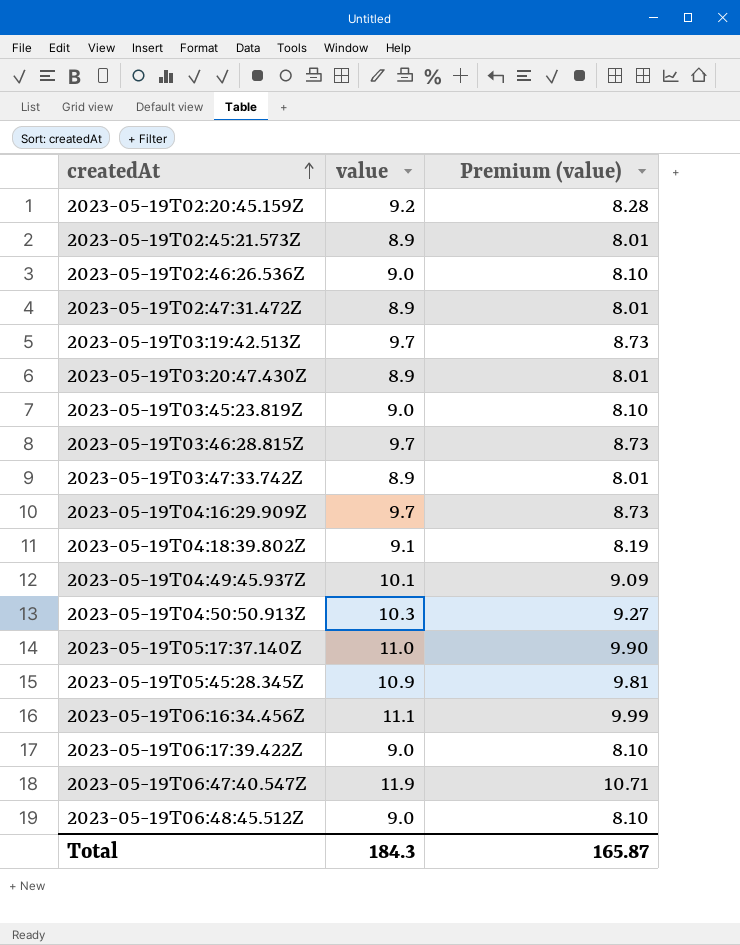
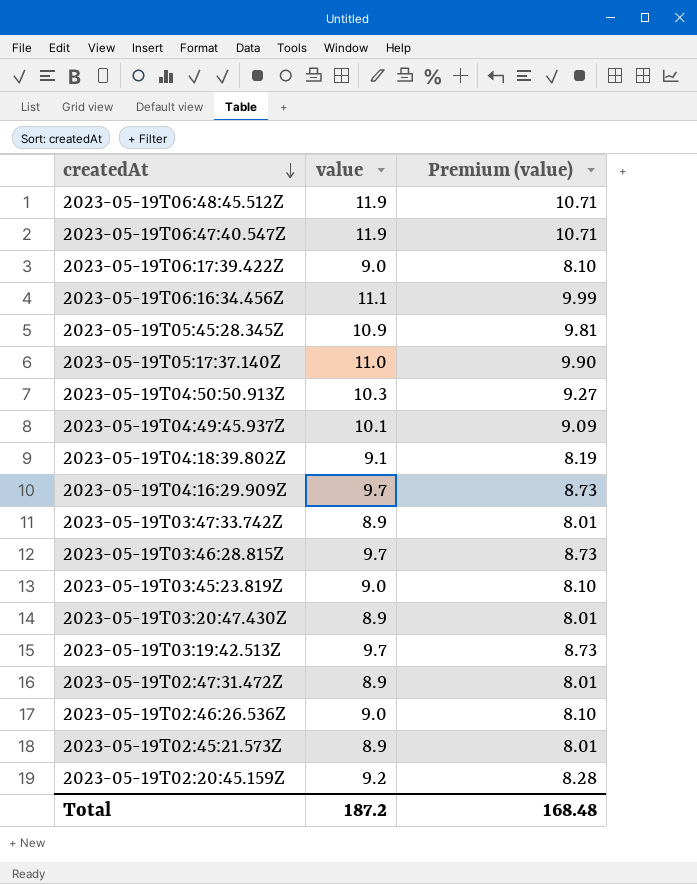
row order: createdAt ascending -> createdAt descending
2023-05-19T06:48:45.512Z | value: 9.0 -> 11.9
2023-05-19T06:48:45.512Z | Premium (value): 8.10 -> 10.71
Total | value: 184.3 -> 187.2
Total | Premium (value): 165.87 -> 168.48

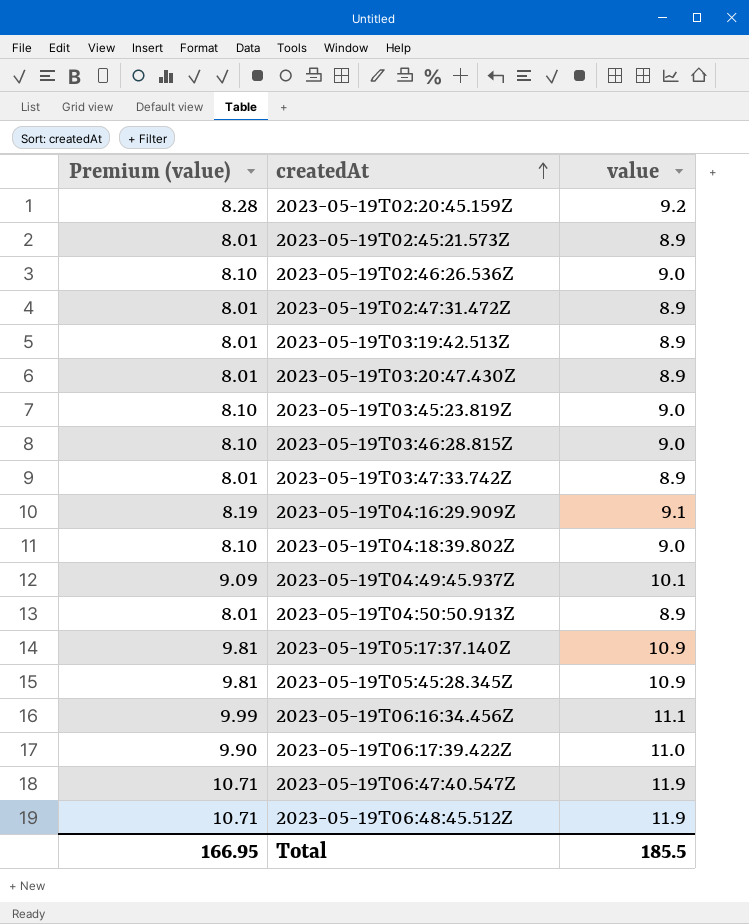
row order: createdAt descending -> createdAt ascending
column Premium (value) | position: 3 -> 1
2023-05-19T03:19:42.513Z | Premium (value): 8.73 -> 8.01
2023-05-19T03:19:42.513Z | value: 9.7 -> 8.9
2023-05-19T03:46:28.815Z | Premium (value): 8.73 -> 8.10
2023-05-19T03:46:28.815Z | value: 9.7 -> 9.0
2023-05-19T04:16:29.909Z | Premium (value): 8.73 -> 8.19
2023-05-19T04:16:29.909Z | value: 9.7 -> 9.1
2023-05-19T04:18:39.802Z | Premium (value): 8.19 -> 8.10
2023-05-19T04:18:39.802Z | value: 9.1 -> 9.0
2023-05-19T04:50:50.913Z | Premium (value): 9.27 -> 8.01
2023-05-19T04:50:50.913Z | value: 10.3 -> 8.9
2023-05-19T05:17:37.140Z | Premium (value): 9.90 -> 9.81
2023-05-19T05:17:37.140Z | value: 11.0 -> 10.9
2023-05-19T06:17:39.422Z | Premium (value): 8.10 -> 9.90
2023-05-19T06:17:39.422Z | value: 9.0 -> 11.0
Total | Premium (value): 168.48 -> 166.95
Total | value: 187.2 -> 185.5

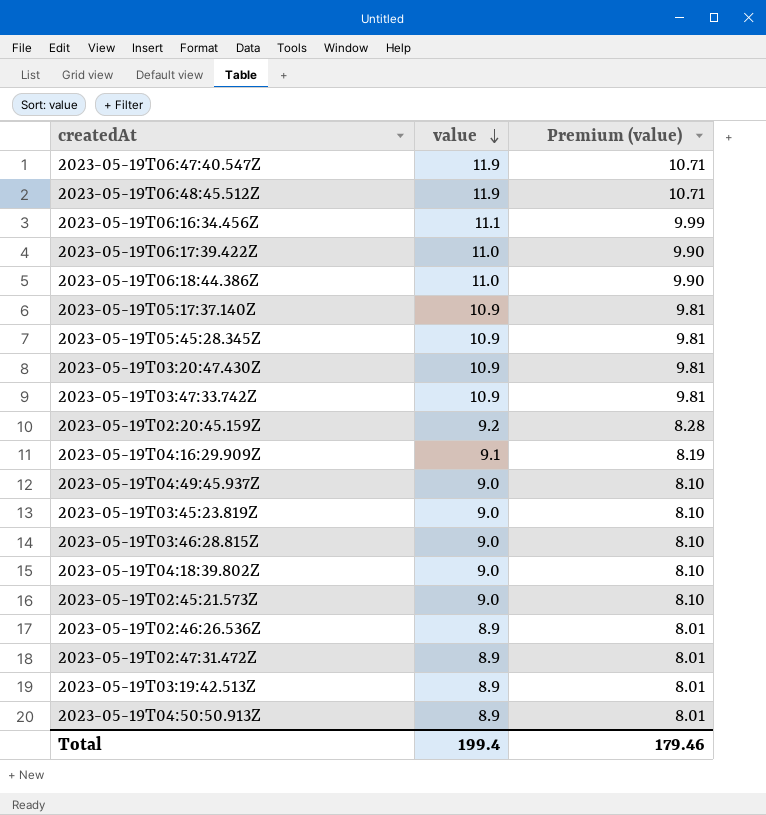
row order: createdAt ascending -> value descending
column Premium (value) | position: 1 -> 3
row 2023-05-19T06:18:44.386Z: none -> 11.0 | 9.90
2023-05-19T03:20:47.430Z | value: 8.9 -> 10.9
2023-05-19T03:20:47.430Z | Premium (value): 8.01 -> 9.81
2023-05-19T03:47:33.742Z | value: 8.9 -> 10.9
2023-05-19T03:47:33.742Z | Premium (value): 8.01 -> 9.81
2023-05-19T04:49:45.937Z | value: 10.1 -> 9.0
2023-05-19T04:49:45.937Z | Premium (value): 9.09 -> 8.10
2023-05-19T02:45:21.573Z | value: 8.9 -> 9.0
2023-05-19T02:45:21.573Z | Premium (value): 8.01 -> 8.10
2023-05-19T02:46:26.536Z | value: 9.0 -> 8.9
2023-05-19T02:46:26.536Z | Premium (value): 8.10 -> 8.01
Total | value: 185.5 -> 199.4
Total | Premium (value): 166.95 -> 179.46

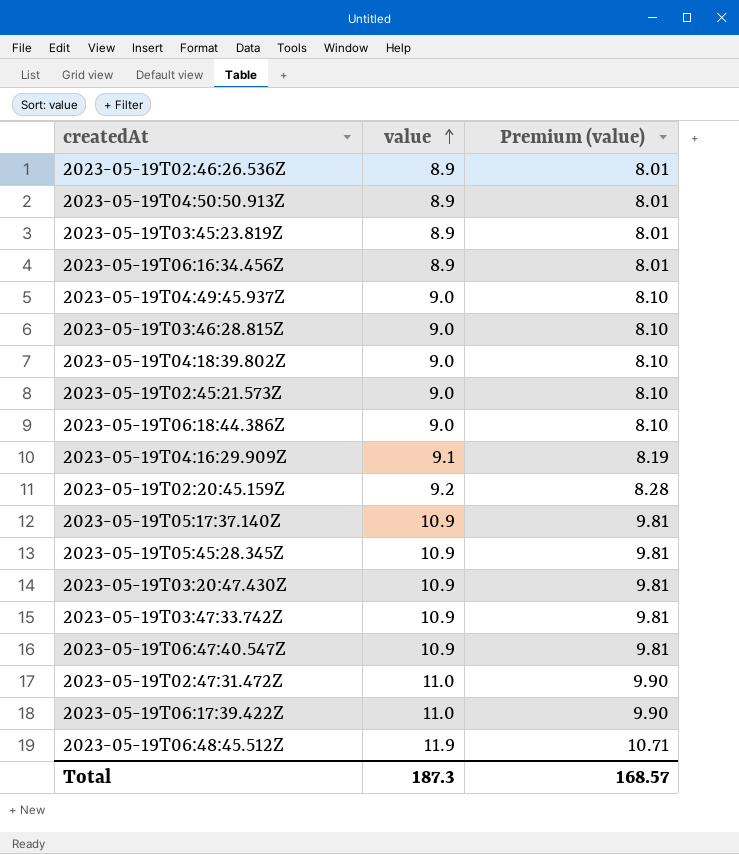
row order: value descending -> value ascending
row 2023-05-19T03:19:42.513Z: 8.9 | 8.01 -> none
2023-05-19T03:45:23.819Z | value: 9.0 -> 8.9
2023-05-19T03:45:23.819Z | Premium (value): 8.10 -> 8.01
2023-05-19T06:16:34.456Z | value: 11.1 -> 8.9
2023-05-19T06:16:34.456Z | Premium (value): 9.99 -> 8.01
2023-05-19T06:18:44.386Z | value: 11.0 -> 9.0
2023-05-19T06:18:44.386Z | Premium (value): 9.90 -> 8.10
2023-05-19T06:47:40.547Z | value: 11.9 -> 10.9
2023-05-19T06:47:40.547Z | Premium (value): 10.71 -> 9.81
2023-05-19T02:47:31.472Z | value: 8.9 -> 11.0
2023-05-19T02:47:31.472Z | Premium (value): 8.01 -> 9.90
Total | value: 199.4 -> 187.3
Total | Premium (value): 179.46 -> 168.57

